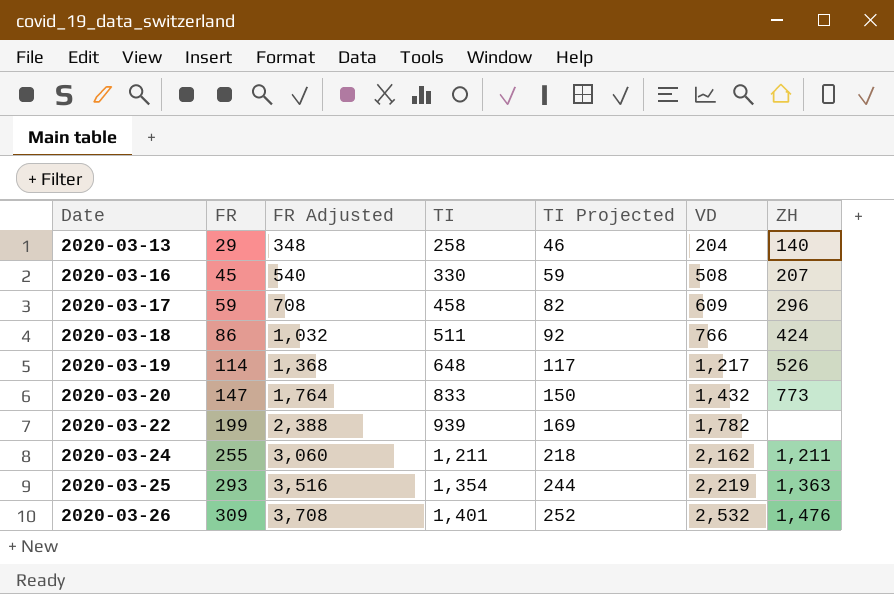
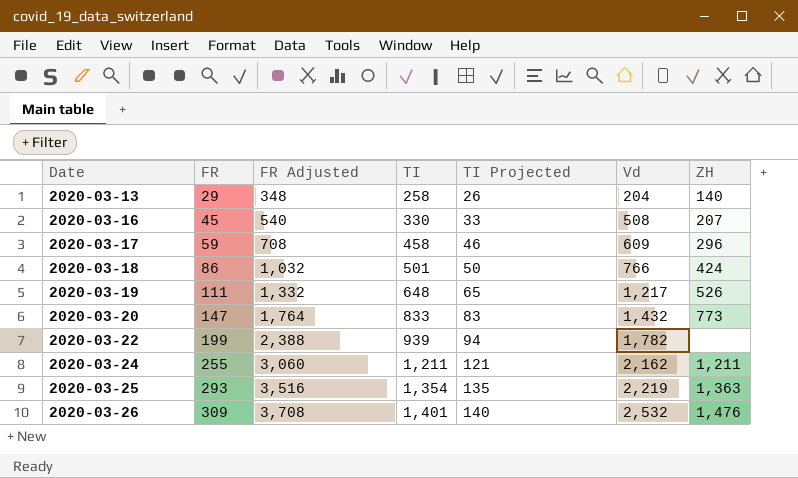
column TI Projected | formula: [TI] * 0.18 -> [TI] * 0.1
column name: VD -> Vd
2020-03-18 | TI: 511 -> 501
2020-03-19 | FR: 114 -> 111
2020-03-19 | FR Adjusted: 1,368 -> 1,332

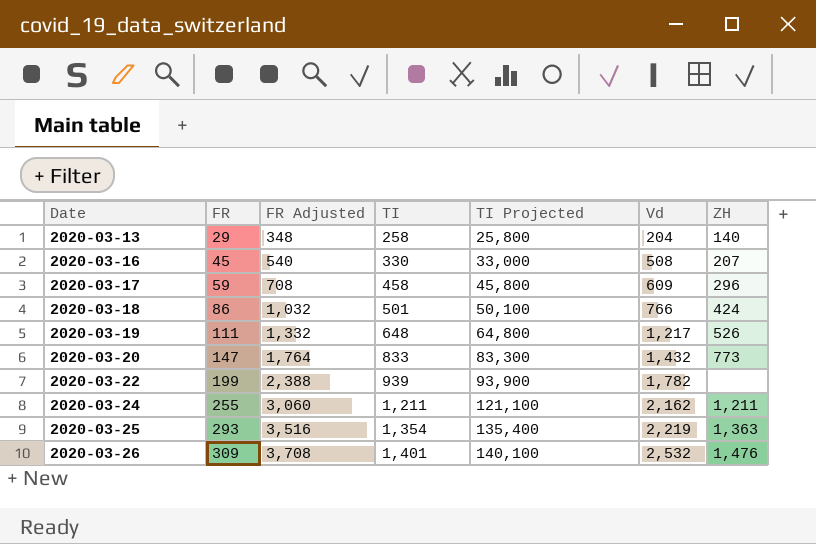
column TI Projected | formula: [TI] * 0.1 -> [TI] * 100

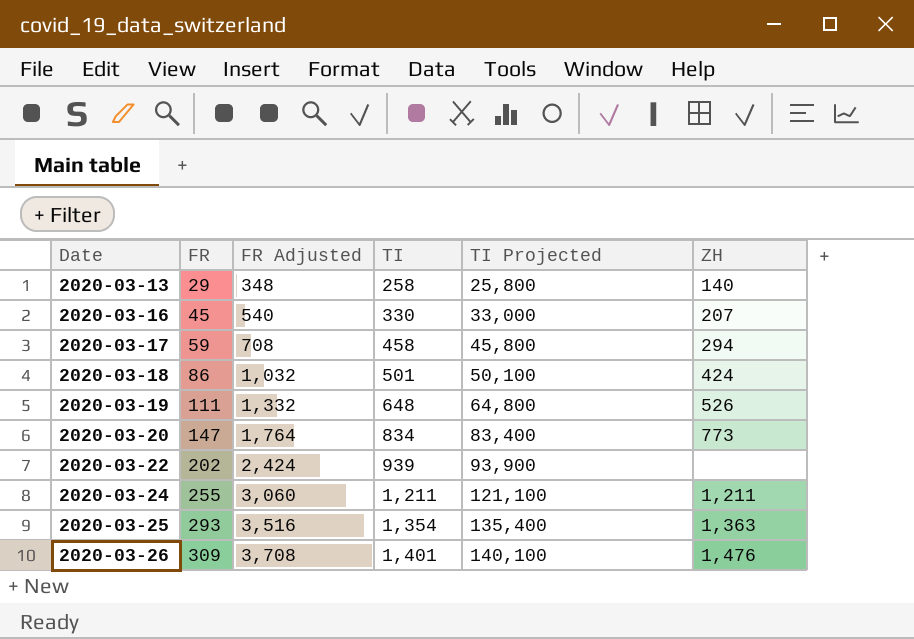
column Vd | position: 6 -> none
2020-03-17 | ZH: 296 -> 294
2020-03-20 | TI: 833 -> 834
2020-03-20 | TI Projected: 83,300 -> 83,400
2020-03-22 | FR: 199 -> 202
2020-03-22 | FR Adjusted: 2,388 -> 2,424

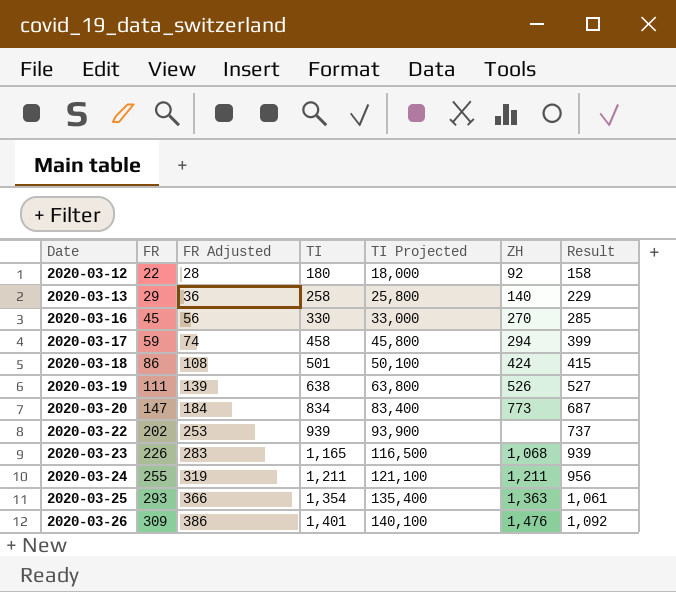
column FR Adjusted | formula: [FR] * 12 -> [FR] * 1.25
column Result | formula: none -> [TI] - [FR]
row 2020-03-12: none -> 22 | 28 | 180 | 18,000 | 92 | 158
2020-03-16 | ZH: 207 -> 270
2020-03-19 | TI: 648 -> 638
2020-03-19 | TI Projected: 64,800 -> 63,800
row 2020-03-23: none -> 226 | 283 | 1,165 | 116,500 | 1,068 | 939

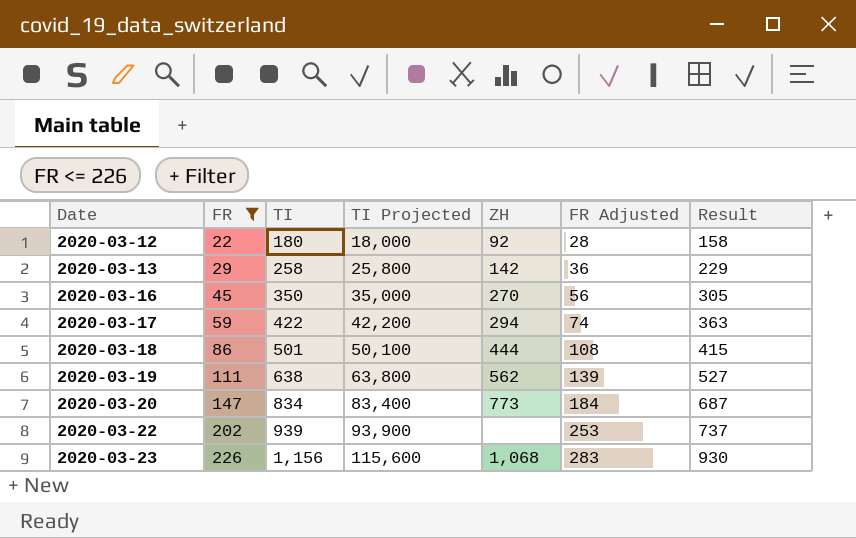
filter: none -> FR <= 226
column FR Adjusted | position: 3 -> 6
2020-03-13 | ZH: 140 -> 142
2020-03-16 | TI: 330 -> 350
2020-03-16 | TI Projected: 33,000 -> 35,000
2020-03-16 | Result: 285 -> 305
2020-03-17 | TI: 458 -> 422
2020-03-17 | TI Projected: 45,800 -> 42,200
2020-03-17 | Result: 399 -> 363
2020-03-18 | ZH: 424 -> 444
2020-03-19 | ZH: 526 -> 562
2020-03-23 | TI: 1,165 -> 1,156
2020-03-23 | TI Projected: 116,500 -> 115,600
2020-03-23 | Result: 939 -> 930

